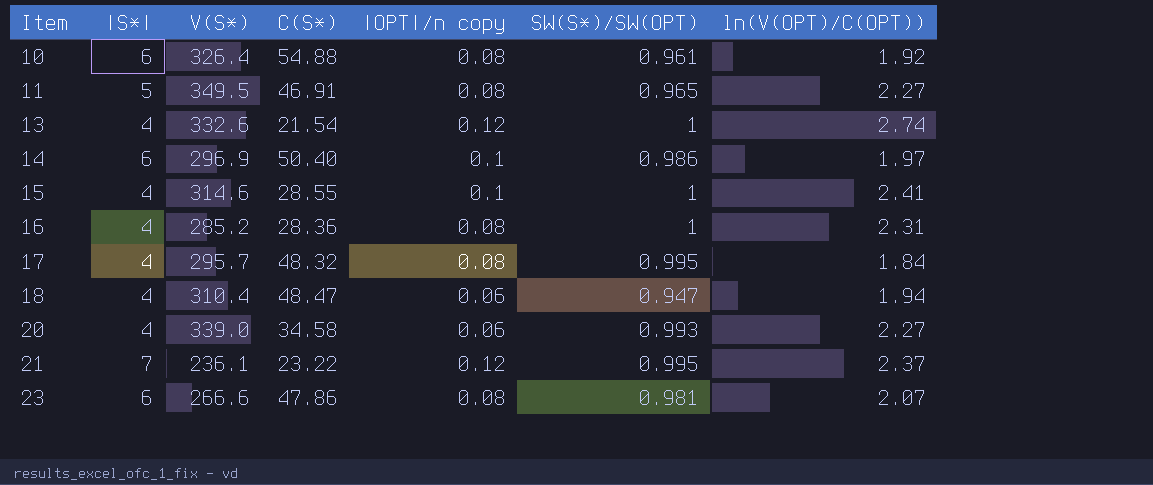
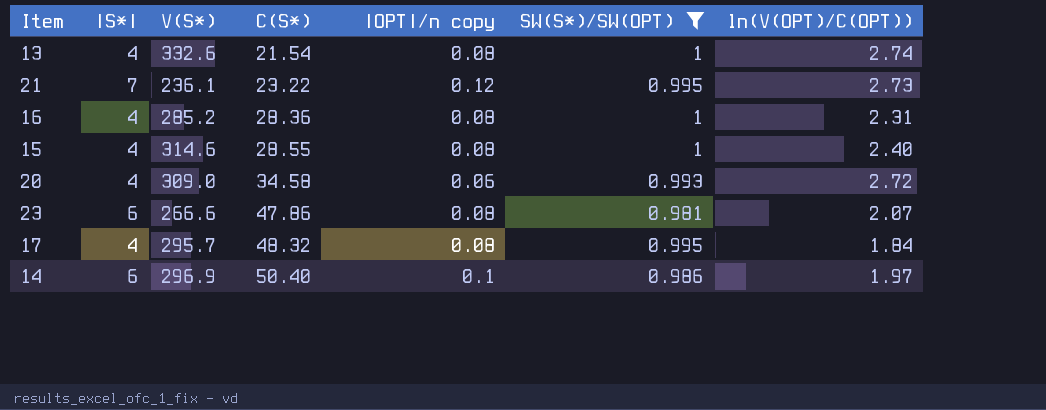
filter: none -> SW(S*)/SW(OPT) >= 0.981
row order: Item ascending -> C(S*) ascending
13 | |OPT|/n copy: 0.12 -> 0.08
21 | ln(V(OPT)/C(OPT)): 2.37 -> 2.73
15 | |OPT|/n copy: 0.1 -> 0.08
15 | ln(V(OPT)/C(OPT)): 2.41 -> 2.40
20 | V(S*): 339.0 -> 309.0
20 | ln(V(OPT)/C(OPT)): 2.27 -> 2.72

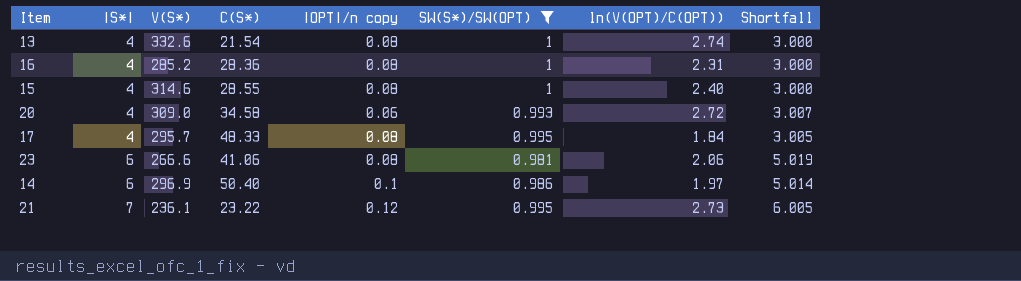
row order: C(S*) ascending -> |S*| ascending
column Shortfall | formula: none -> [|S*|] - [SW(S*)/SW(OPT)]
17 | C(S*): 48.32 -> 48.33
23 | C(S*): 47.86 -> 41.06
23 | ln(V(OPT)/C(OPT)): 2.07 -> 2.06

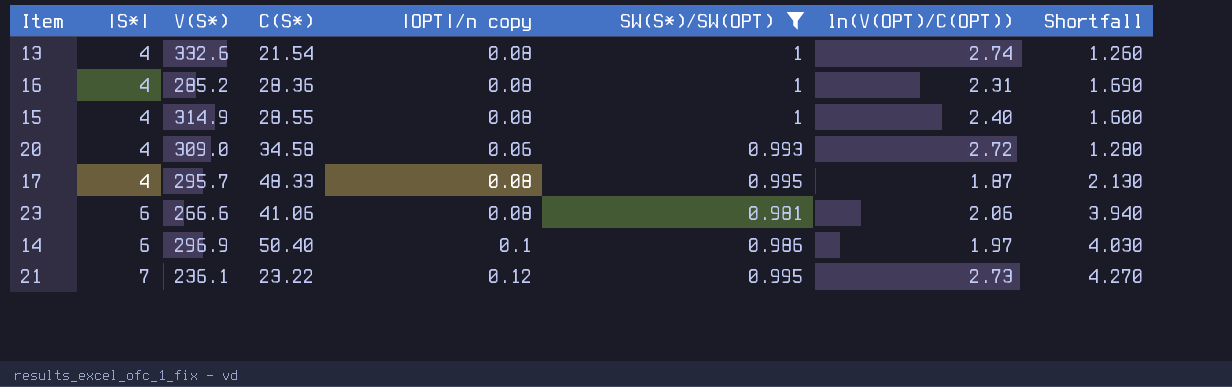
column Shortfall | formula: [|S*|] - [SW(S*)/SW(OPT)] -> [|S*|] - [ln(V(OPT)/C(OPT))]
15 | V(S*): 314.6 -> 314.9
17 | ln(V(OPT)/C(OPT)): 1.84 -> 1.87

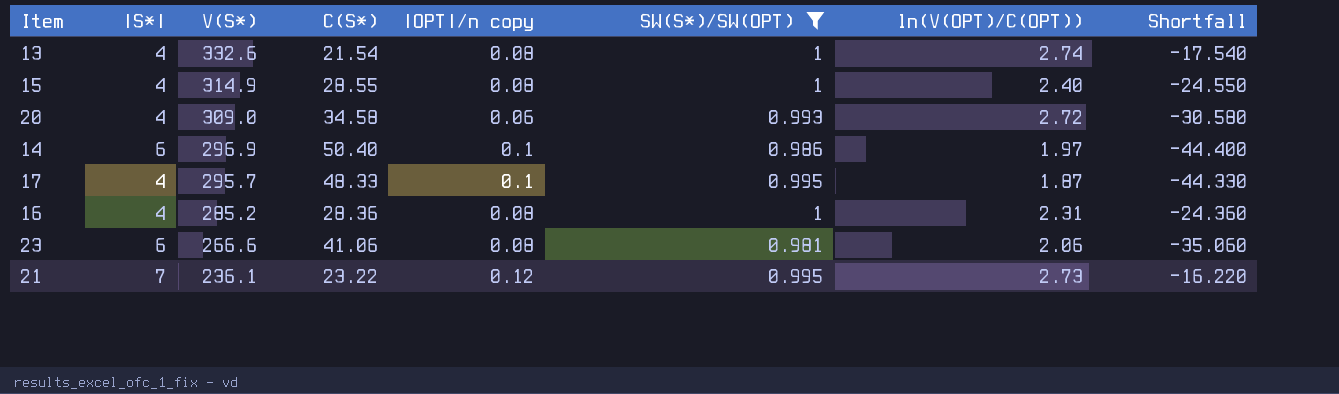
row order: |S*| ascending -> V(S*) descending
column Shortfall | formula: [|S*|] - [ln(V(OPT)/C(OPT))] -> [|S*|] - [C(S*)]
17 | |OPT|/n copy: 0.08 -> 0.1

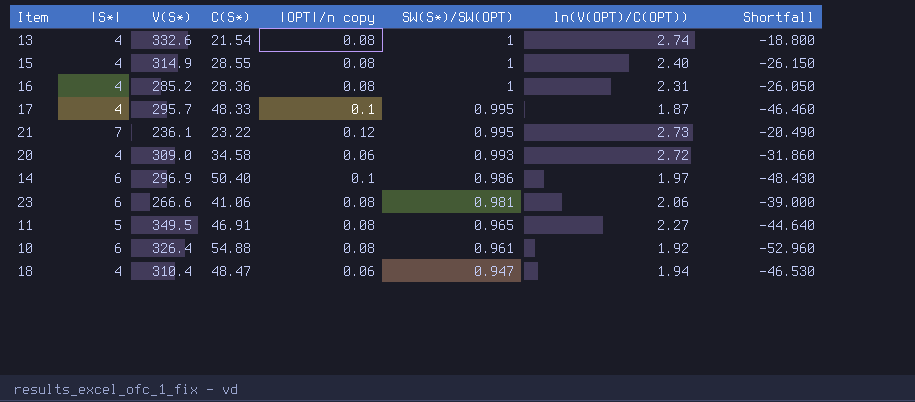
filter: SW(S*)/SW(OPT) >= 0.981 -> none
row order: V(S*) descending -> SW(S*)/SW(OPT) descending
column Shortfall | formula: [|S*|] - [C(S*)] -> [ln(V(OPT)/C(OPT))] - [C(S*)]

